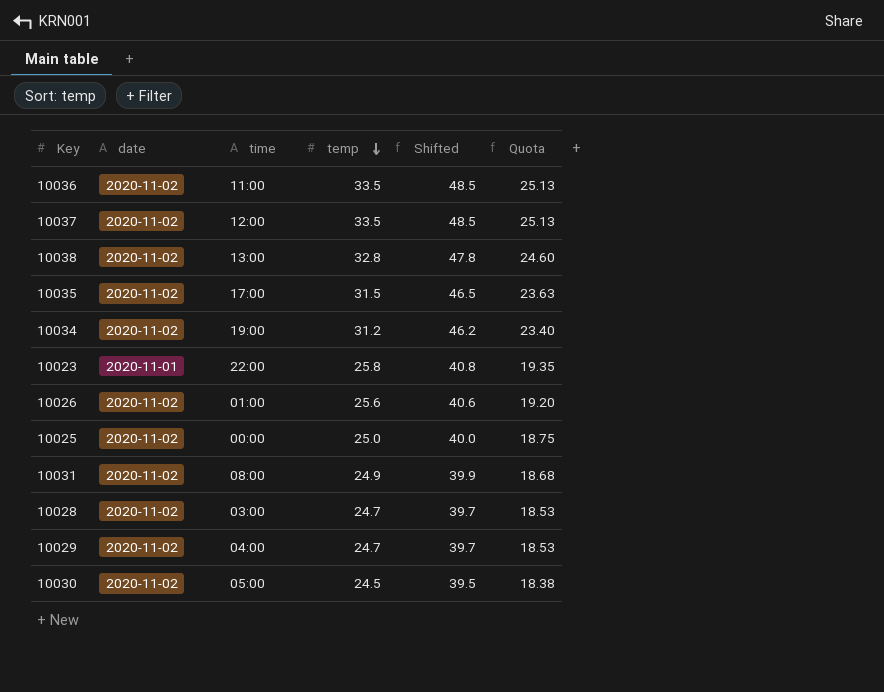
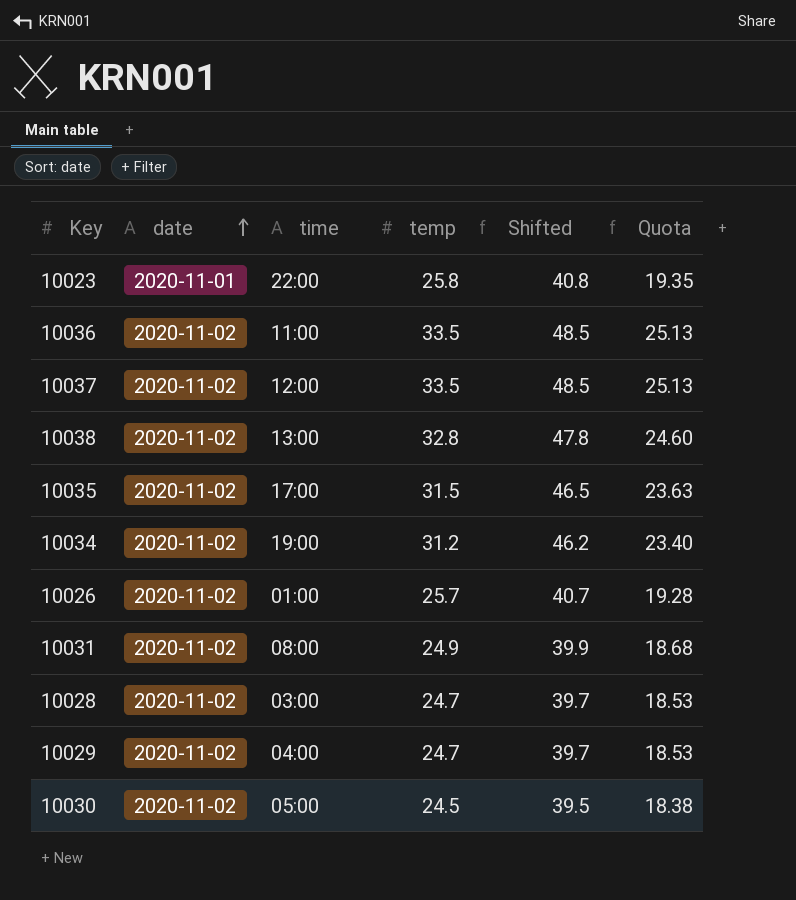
row order: temp descending -> date ascending
row 10025: 2020-11-02 | 00:00 | 25.0 | 40.0 | 18.75 -> none
10026 | temp: 25.6 -> 25.7
10026 | Shifted: 40.6 -> 40.7
10026 | Quota: 19.20 -> 19.28

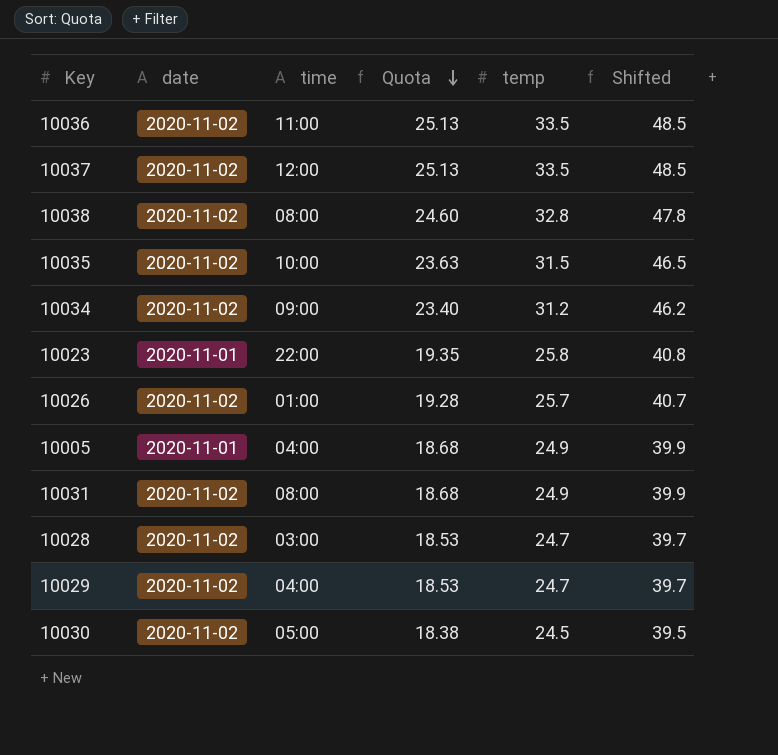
row order: date ascending -> Quota descending
column Quota | position: 6 -> 4
10038 | time: 13:00 -> 08:00
10035 | time: 17:00 -> 10:00
10034 | time: 19:00 -> 09:00
row 10005: none -> 2020-11-01 | 04:00 | 18.68 | 24.9 | 39.9

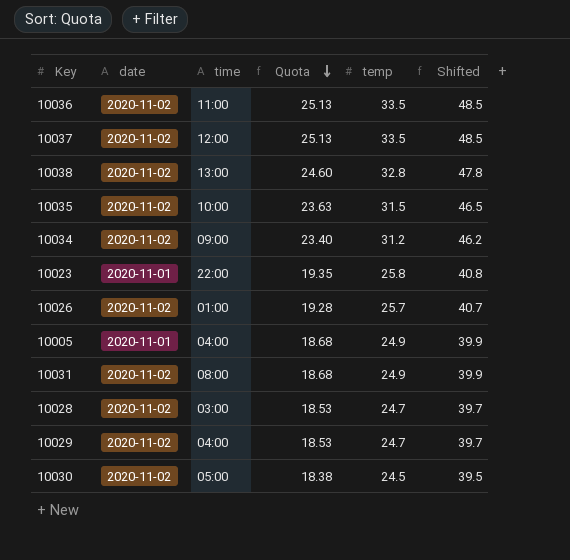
10038 | time: 08:00 -> 13:00

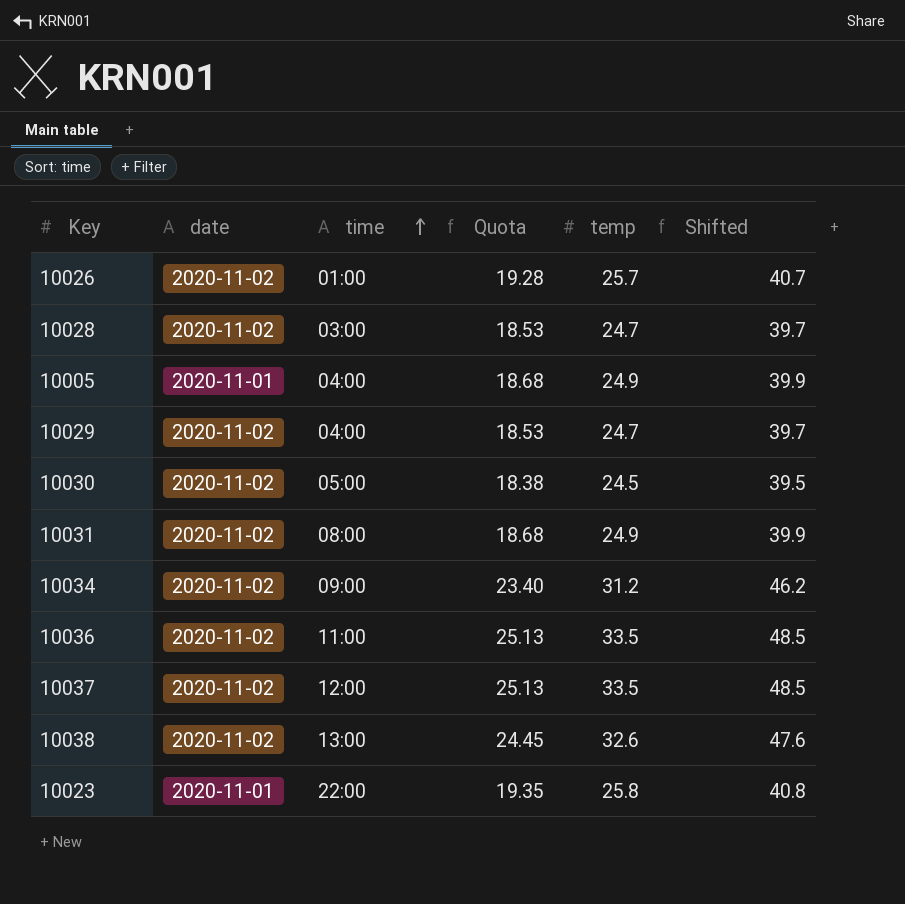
row order: Quota descending -> time ascending
row 10035: 2020-11-02 | 10:00 | 23.63 | 31.5 | 46.5 -> none
10038 | Quota: 24.60 -> 24.45
10038 | temp: 32.8 -> 32.6
10038 | Shifted: 47.8 -> 47.6

